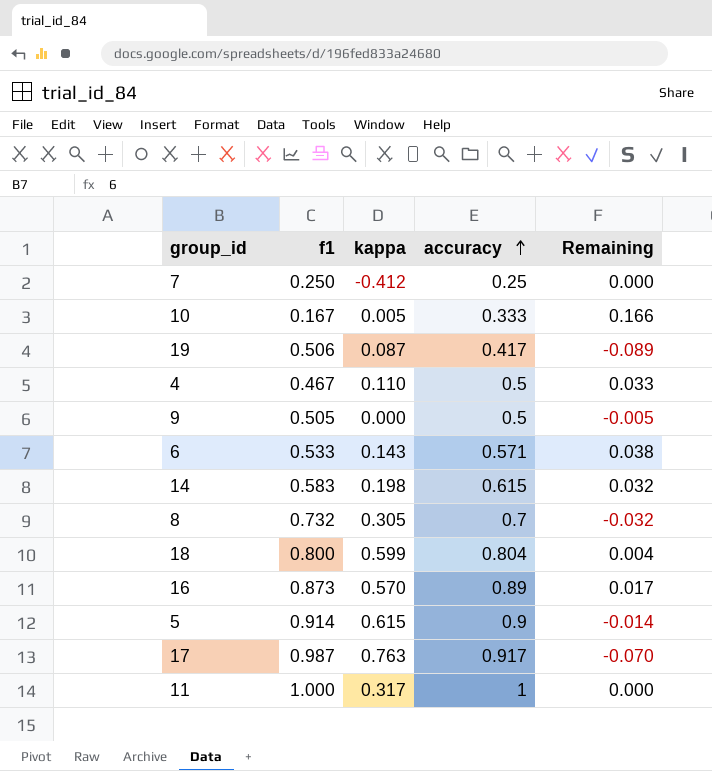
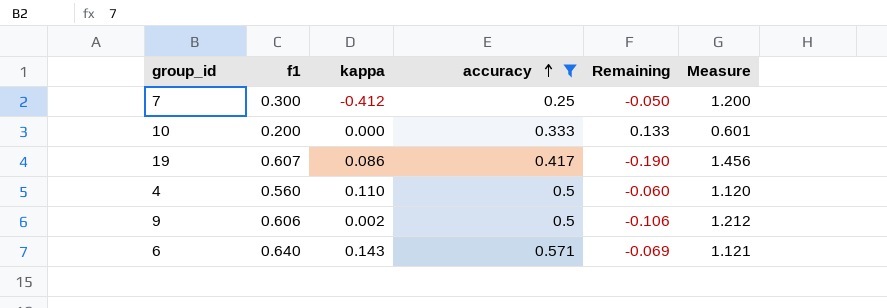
filter: none -> accuracy <= 0.571
column Measure | formula: none -> [f1] / [accuracy]
7 | f1: 0.250 -> 0.300
7 | Remaining: 0.000 -> -0.050
10 | f1: 0.167 -> 0.200
10 | kappa: 0.005 -> 0.000
10 | Remaining: 0.166 -> 0.133
19 | f1: 0.506 -> 0.607
19 | kappa: 0.087 -> 0.086
19 | Remaining: -0.089 -> -0.190
4 | f1: 0.467 -> 0.560
4 | Remaining: 0.033 -> -0.060
9 | f1: 0.505 -> 0.606
9 | kappa: 0.000 -> 0.002
9 | Remaining: -0.005 -> -0.106
6 | f1: 0.533 -> 0.640
6 | Remaining: 0.038 -> -0.069

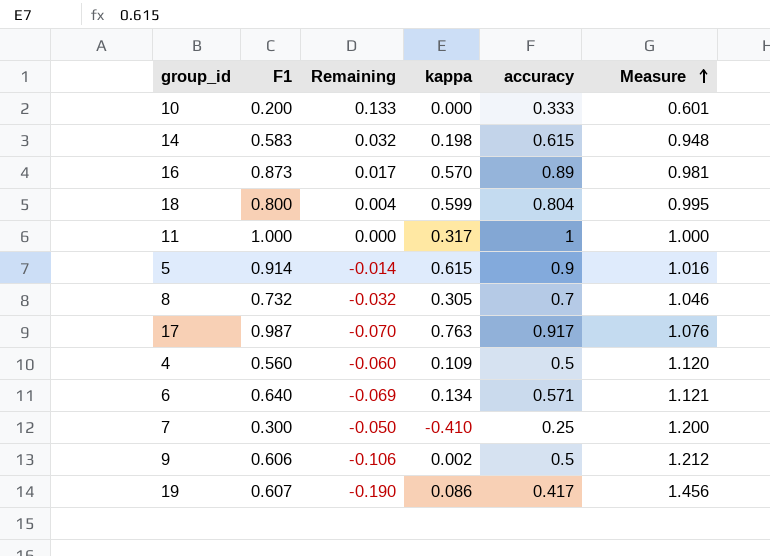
filter: accuracy <= 0.571 -> none
row order: accuracy ascending -> Measure ascending
column name: f1 -> F1
column Remaining | position: 5 -> 3
4 | kappa: 0.110 -> 0.109
6 | kappa: 0.143 -> 0.134
7 | kappa: -0.412 -> -0.410

